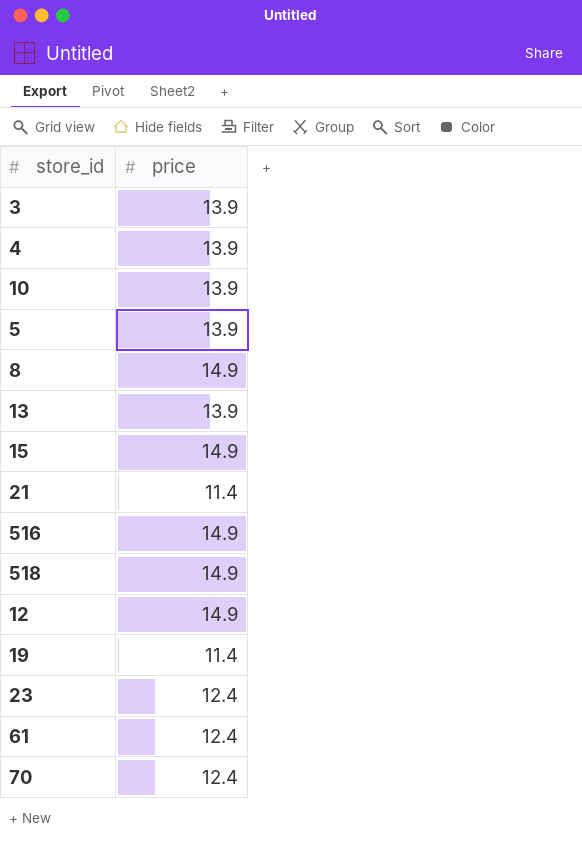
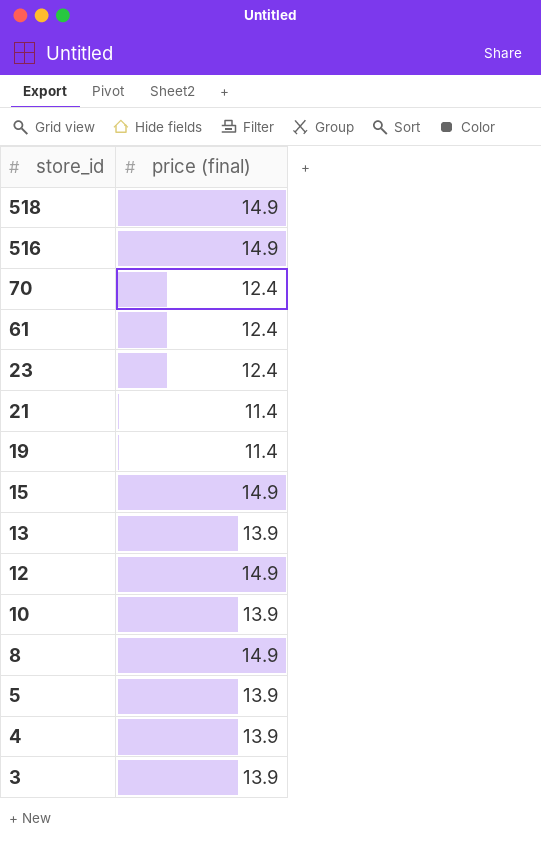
row order: none -> store_id descending
column name: price -> price (final)

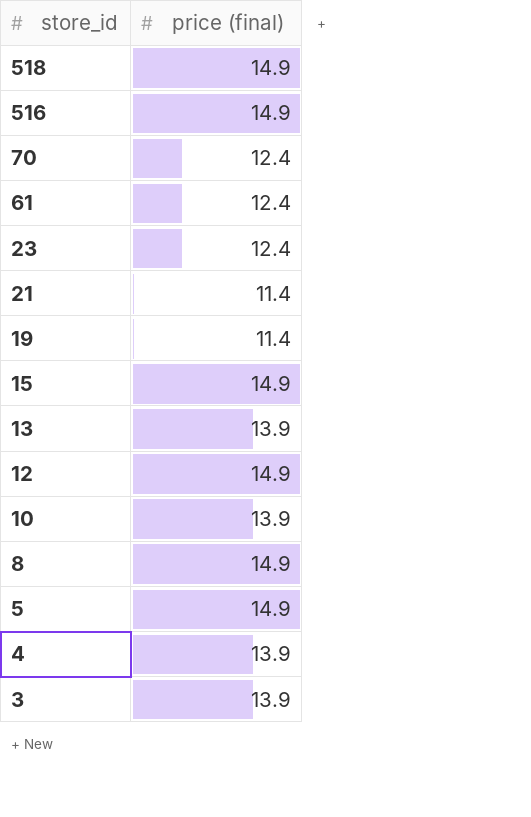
5 | price (final): 13.9 -> 14.9

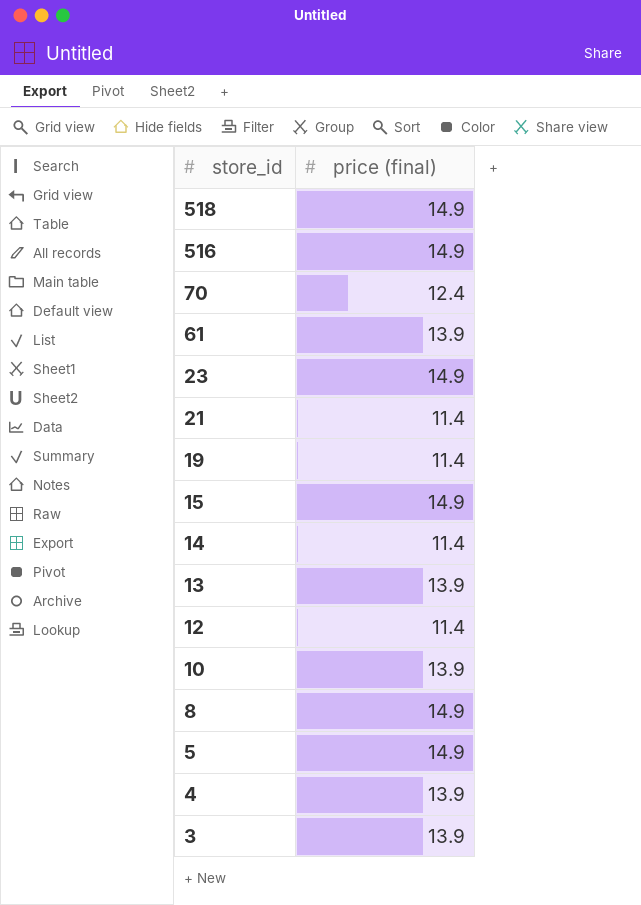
61 | price (final): 12.4 -> 13.9
23 | price (final): 12.4 -> 14.9
row 14: none -> 11.4
12 | price (final): 14.9 -> 11.4

